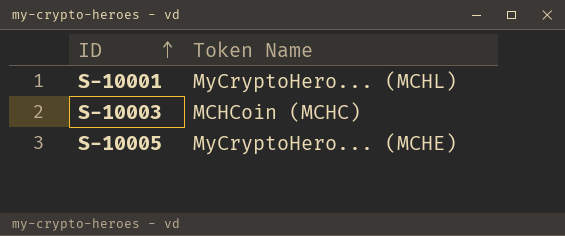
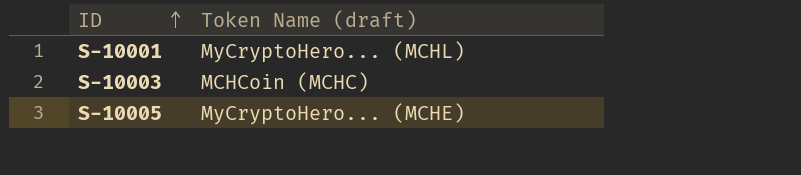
column name: Token Name -> Token Name (draft)

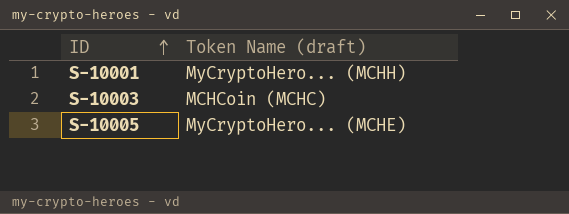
S-10001 | Token Name (draft): MyCryptoHero... (MCHL) -> MyCryptoHero... (MCHH)

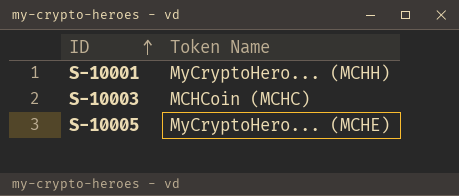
column name: Token Name (draft) -> Token Name

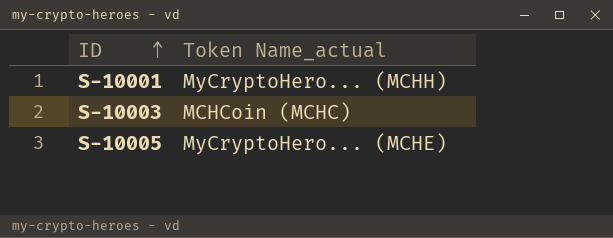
column name: Token Name -> Token Name_actual

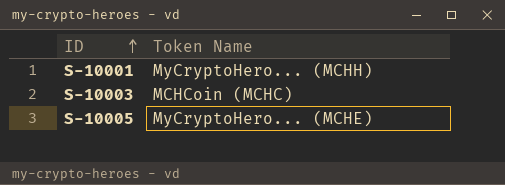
column name: Token Name_actual -> Token Name

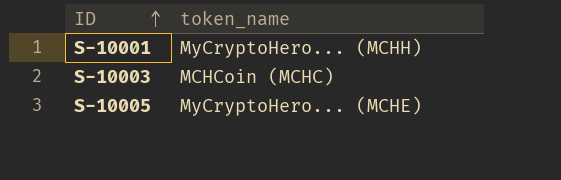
column name: Token Name -> token_name

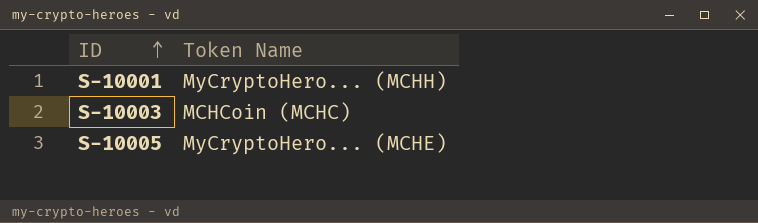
column name: token_name -> Token Name

